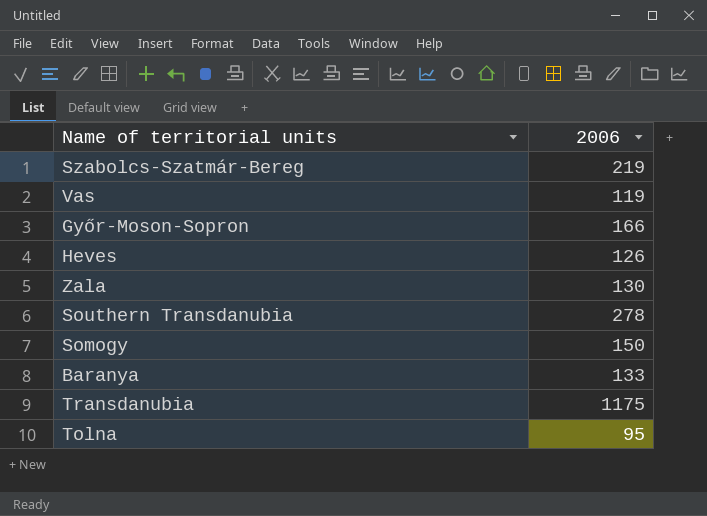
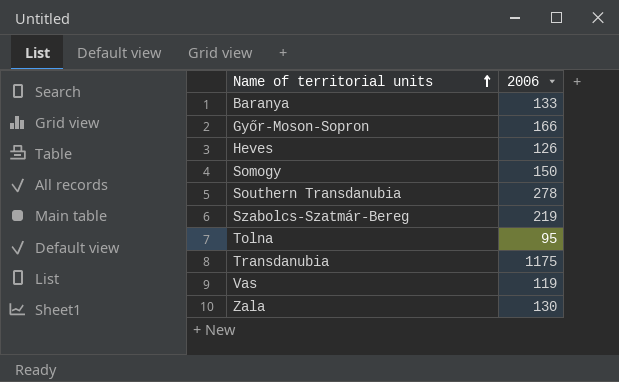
row order: none -> Name of territorial units ascending

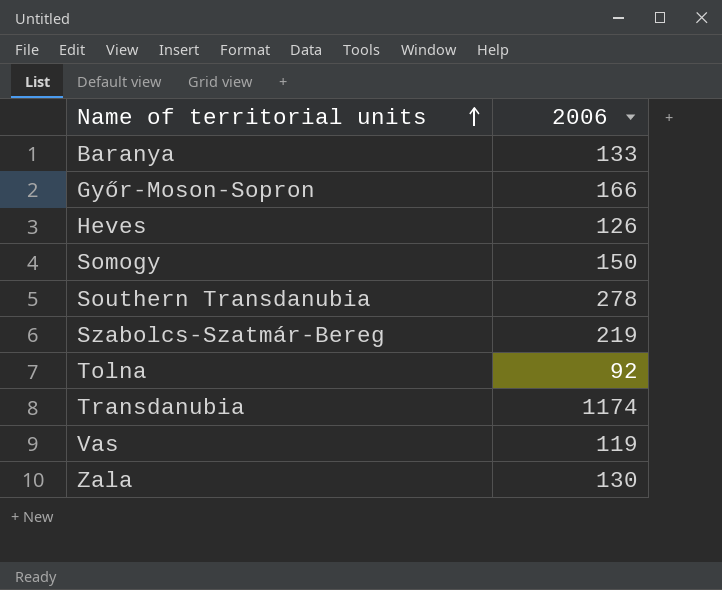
Tolna | 2006: 95 -> 92
Transdanubia | 2006: 1175 -> 1174

